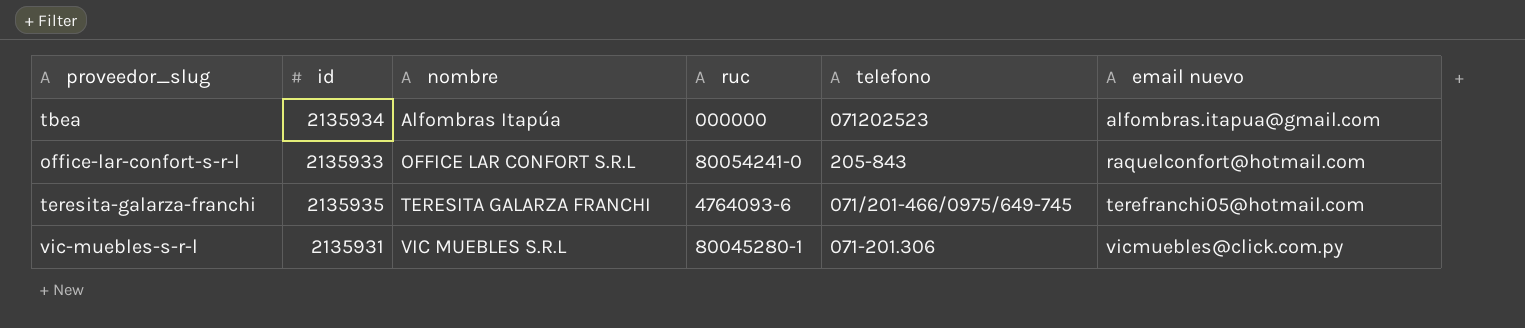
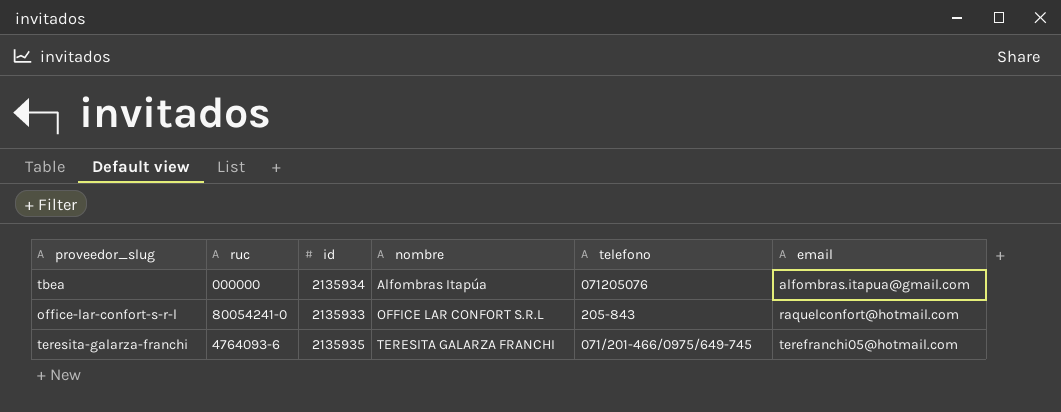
column ruc | position: 4 -> 2
column name: email nuevo -> email
row vic-muebles-s-r-l: 2135931 | VIC MUEBLES S.R.L | 80045280-1 | 071-201.306 | vicmuebles@click.com.py -> none
tbea | telefono: 071202523 -> 071205076

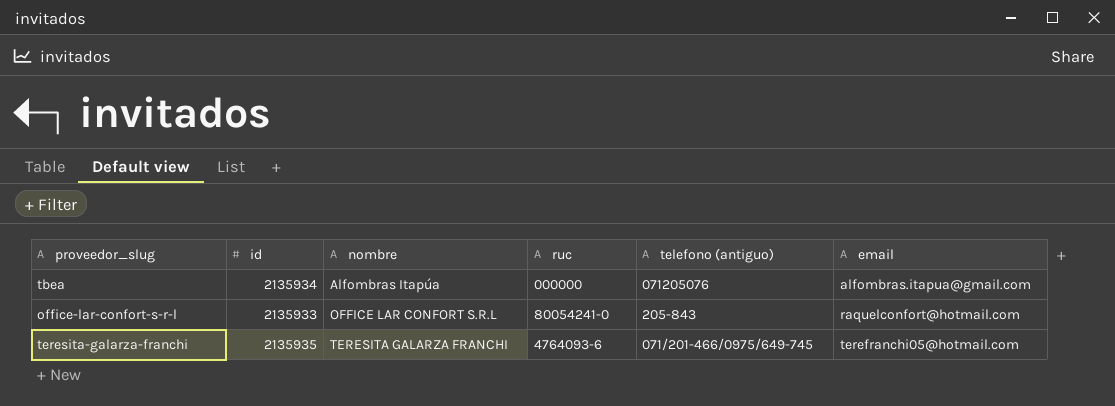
column ruc | position: 2 -> 4
column name: telefono -> telefono (antiguo)

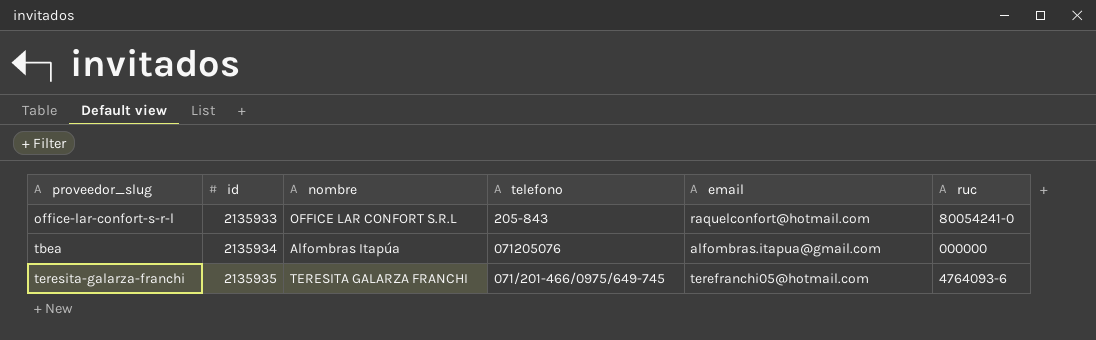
row order: nombre ascending -> proveedor_slug ascending
column name: telefono (antiguo) -> telefono
column ruc | position: 4 -> 6

